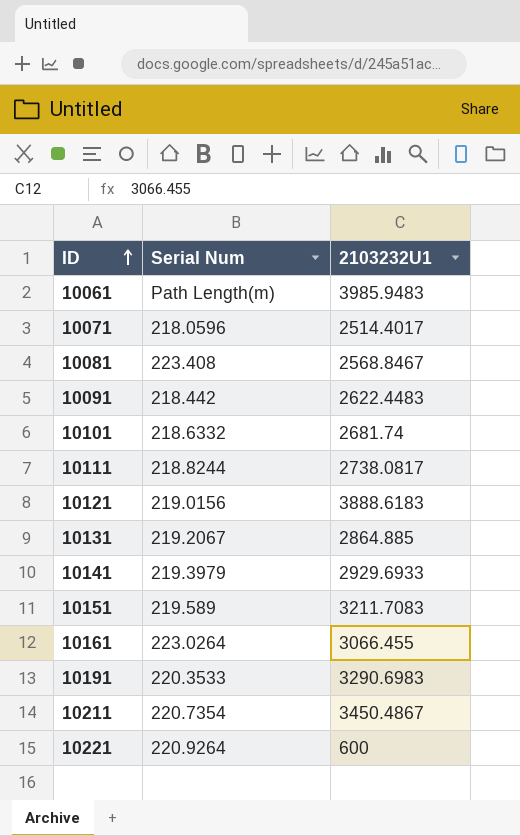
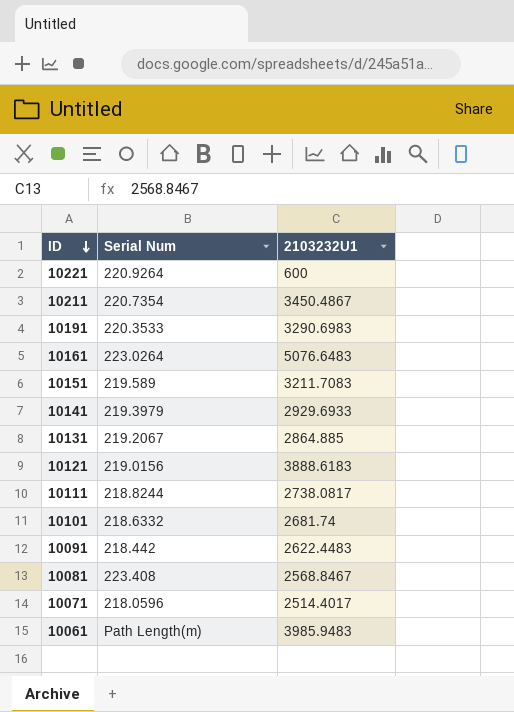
row order: ID ascending -> ID descending
10161 | 2103232U1: 3066.455 -> 5076.6483

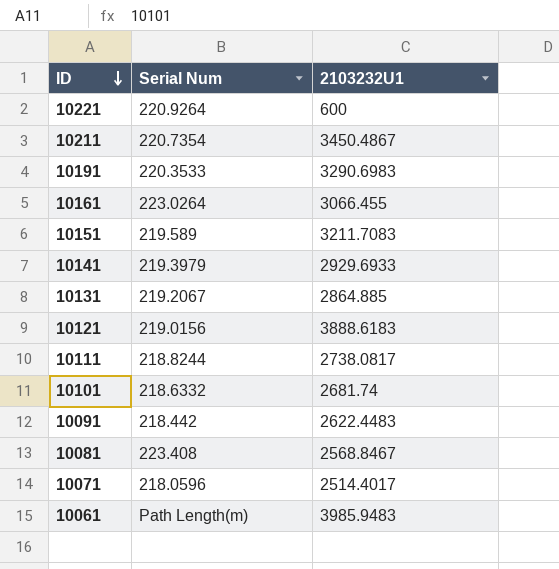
10161 | 2103232U1: 5076.6483 -> 3066.455

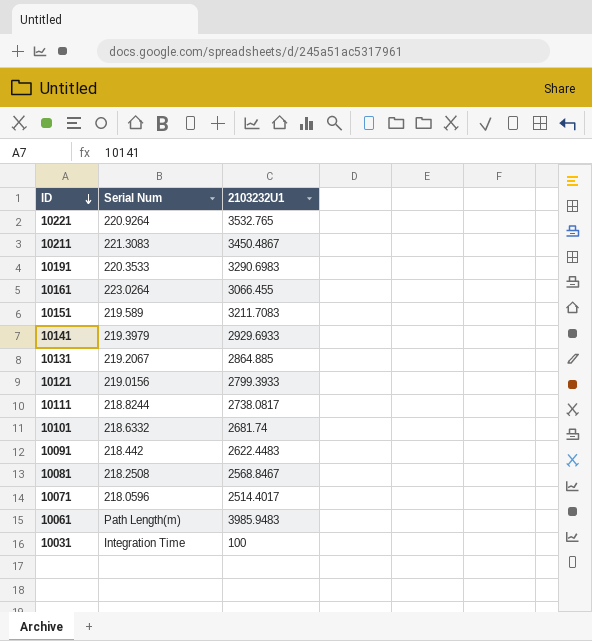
10221 | 2103232U1: 600 -> 3532.765
10211 | Serial Num: 220.7354 -> 221.3083
10121 | 2103232U1: 3888.6183 -> 2799.3933
10081 | Serial Num: 223.408 -> 218.2508
row 10031: none -> Integration Time | 100

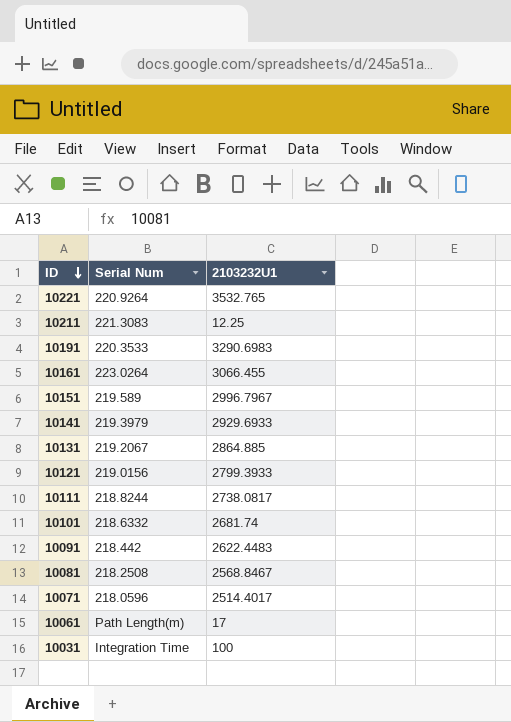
10211 | 2103232U1: 3450.4867 -> 12.25
10151 | 2103232U1: 3211.7083 -> 2996.7967
10061 | 2103232U1: 3985.9483 -> 17

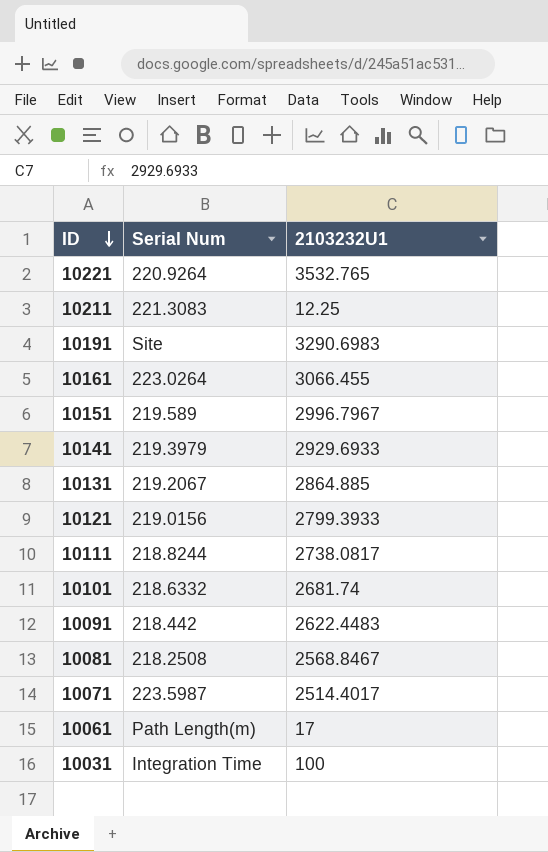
10191 | Serial Num: 220.3533 -> Site
10071 | Serial Num: 218.0596 -> 223.5987

